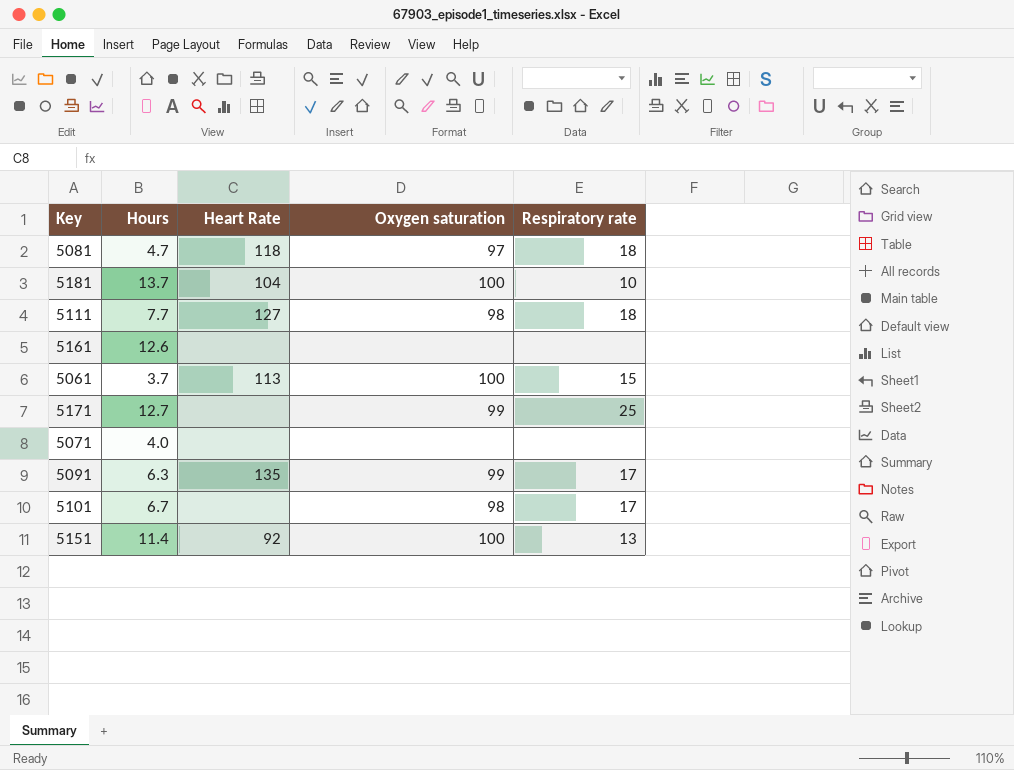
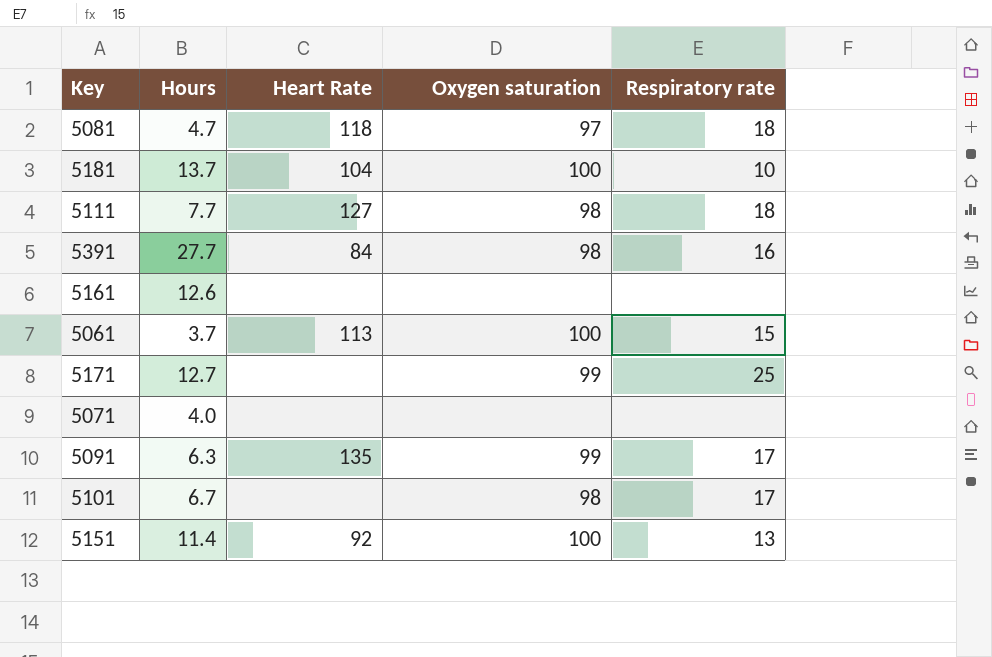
row 5391: none -> 27.7 | 84 | 98 | 16

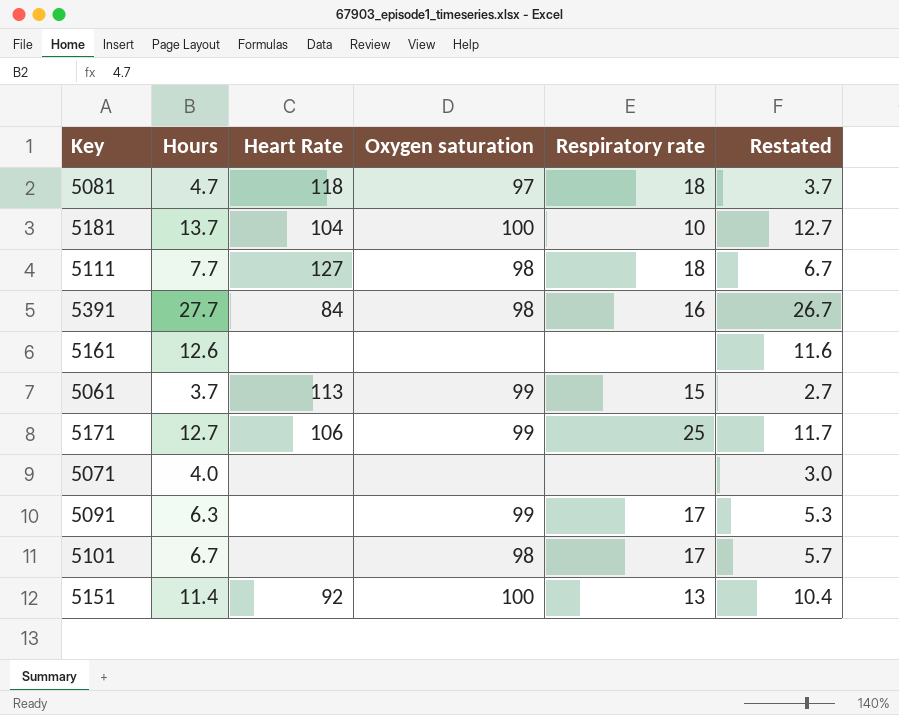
column Restated | formula: none -> [Hours] - 1
5061 | Oxygen saturation: 100 -> 99
5171 | Heart Rate: none -> 106
5091 | Heart Rate: 135 -> none

